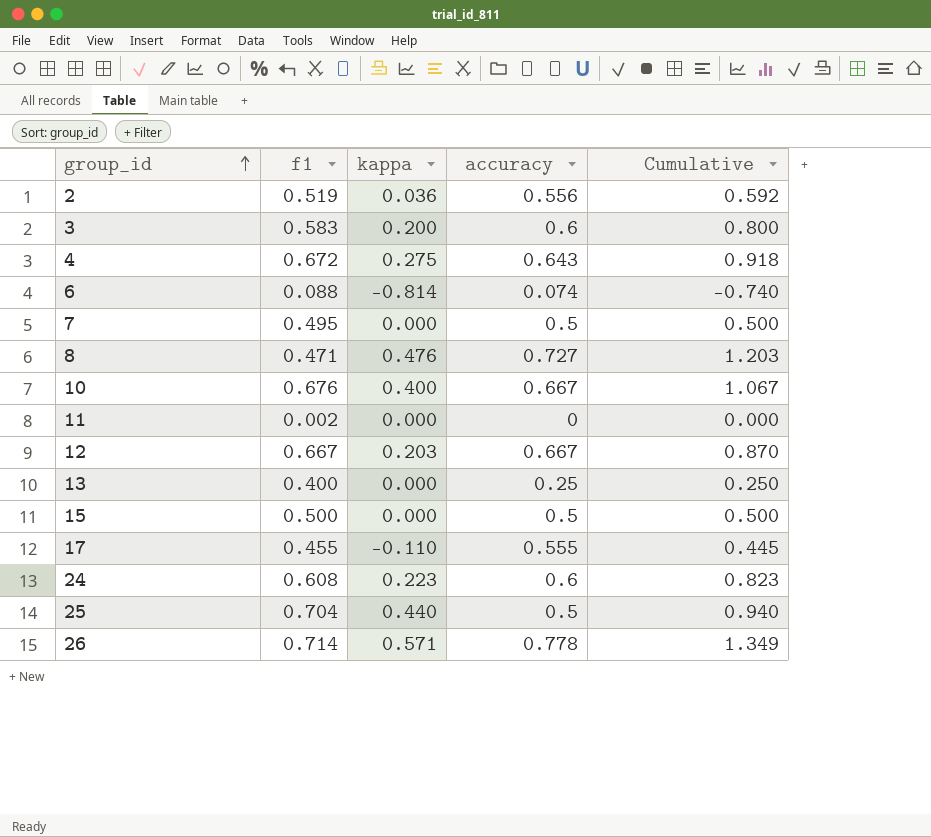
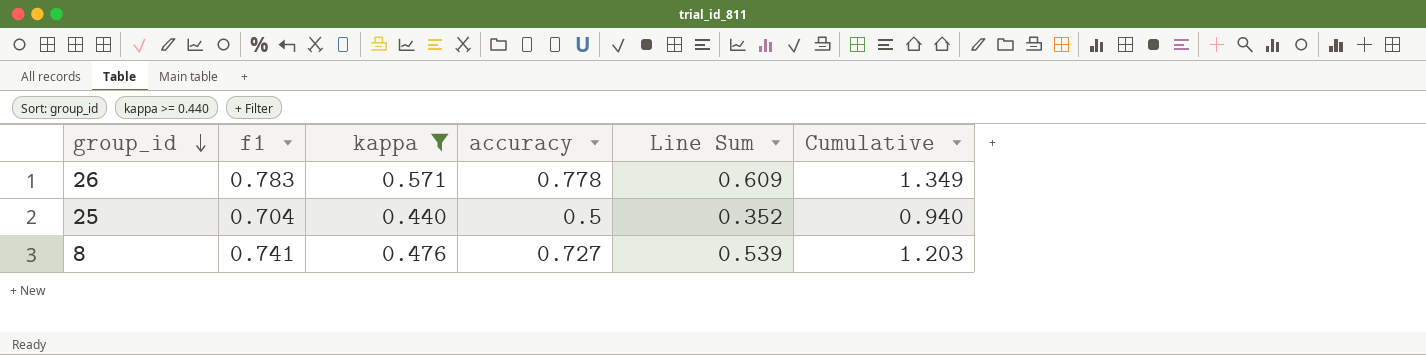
filter: none -> kappa >= 0.440
row order: group_id ascending -> group_id descending
column Line Sum | formula: none -> [f1] * [accuracy]
26 | f1: 0.714 -> 0.783
8 | f1: 0.471 -> 0.741

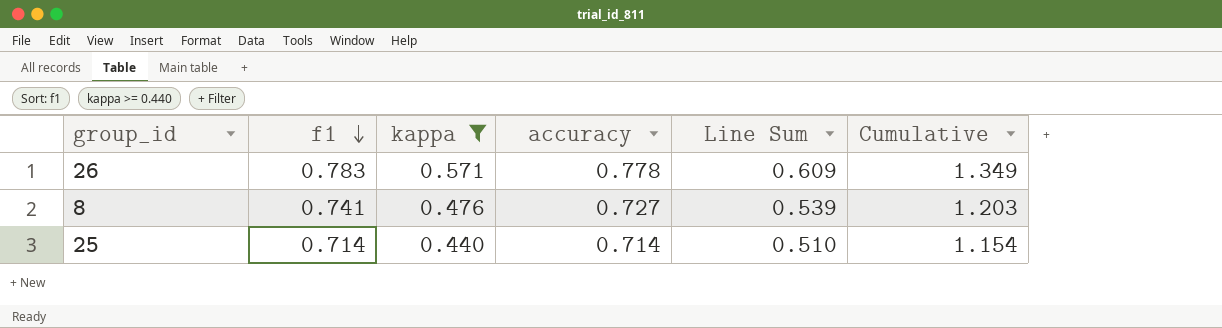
row order: group_id descending -> f1 descending
25 | f1: 0.704 -> 0.714
25 | accuracy: 0.5 -> 0.714
25 | Line Sum: 0.352 -> 0.510
25 | Cumulative: 0.940 -> 1.154

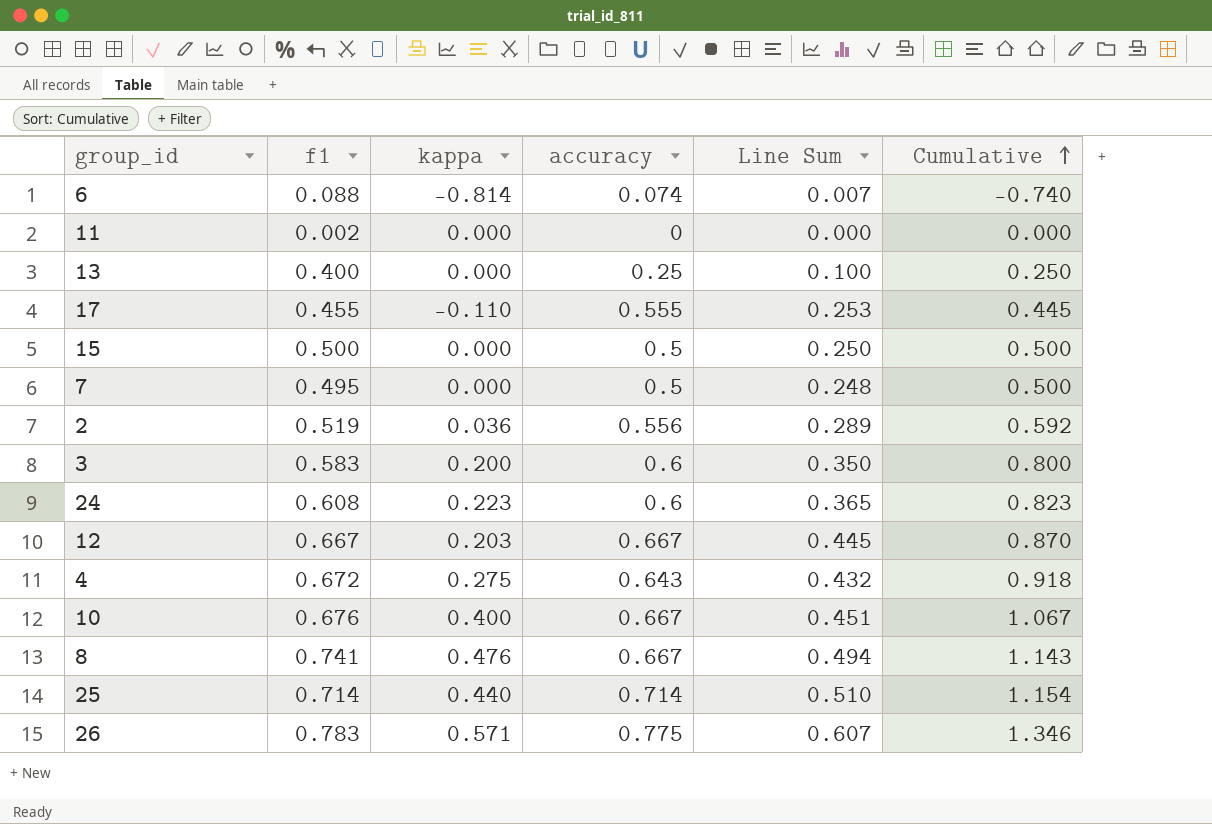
filter: kappa >= 0.440 -> none
row order: f1 descending -> Cumulative ascending
8 | accuracy: 0.727 -> 0.667
8 | Line Sum: 0.539 -> 0.494
8 | Cumulative: 1.203 -> 1.143
26 | accuracy: 0.778 -> 0.775
26 | Line Sum: 0.609 -> 0.607
26 | Cumulative: 1.349 -> 1.346

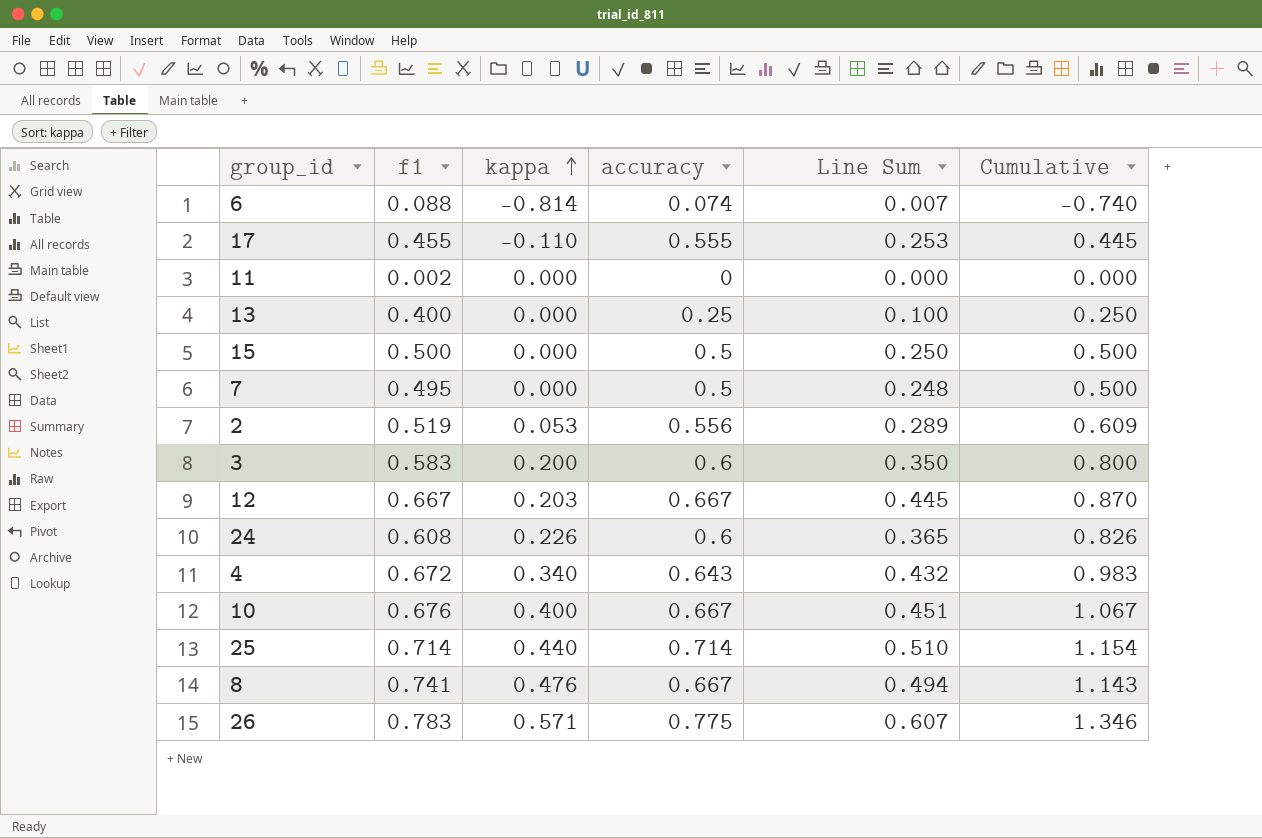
row order: Cumulative ascending -> kappa ascending
2 | kappa: 0.036 -> 0.053
2 | Cumulative: 0.592 -> 0.609
24 | kappa: 0.223 -> 0.226
24 | Cumulative: 0.823 -> 0.826
4 | kappa: 0.275 -> 0.340
4 | Cumulative: 0.918 -> 0.983

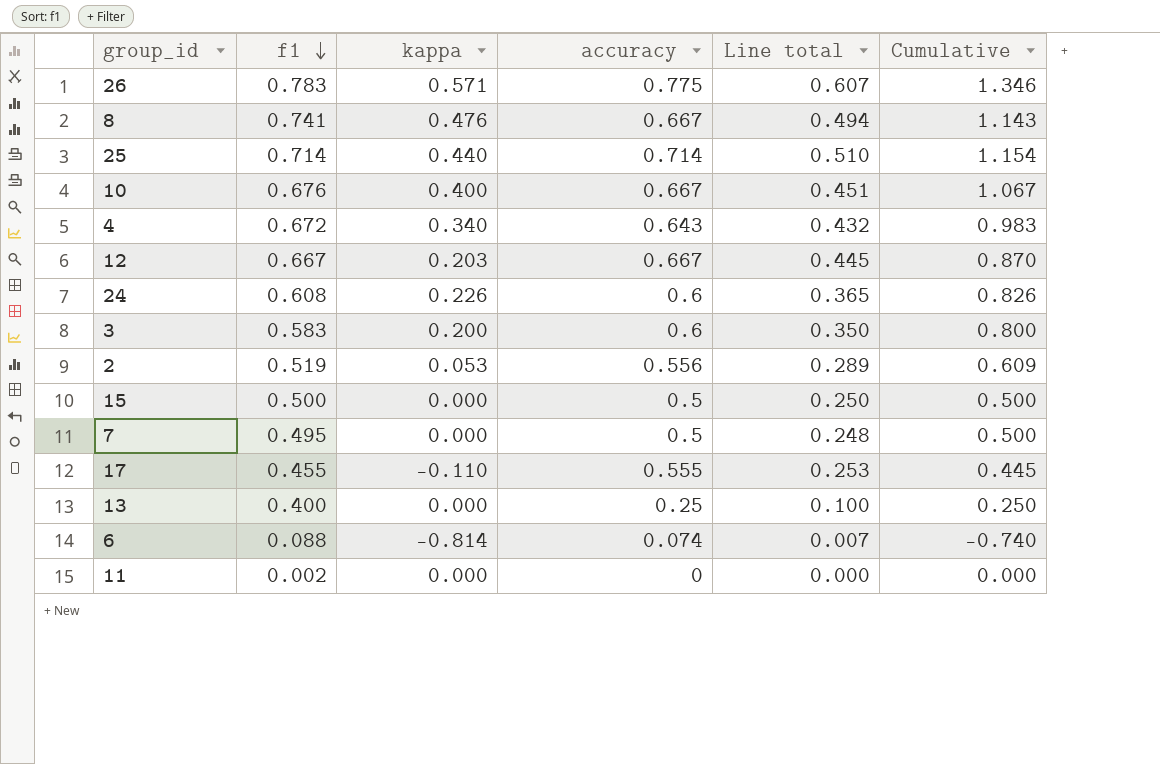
row order: kappa ascending -> f1 descending
column name: Line Sum -> Line total

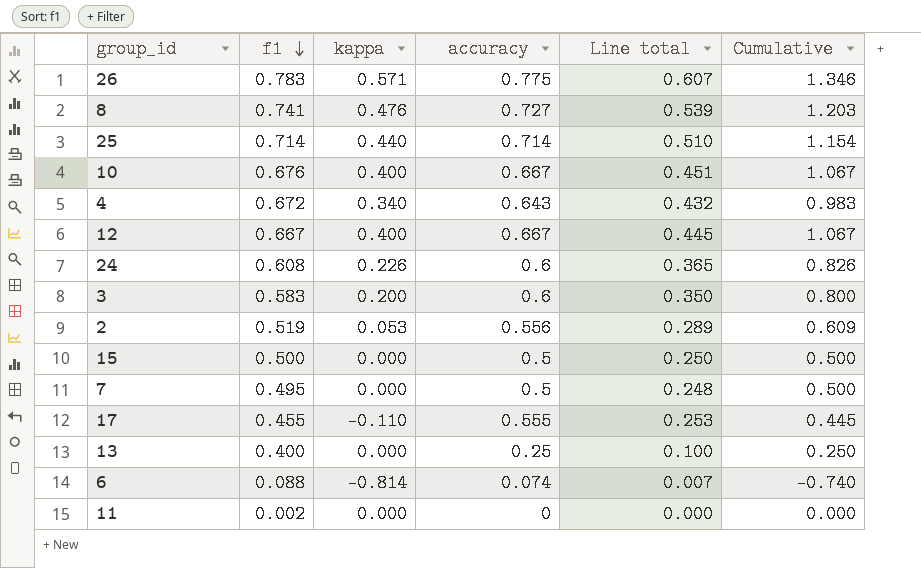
8 | accuracy: 0.667 -> 0.727
8 | Line total: 0.494 -> 0.539
8 | Cumulative: 1.143 -> 1.203
12 | kappa: 0.203 -> 0.400
12 | Cumulative: 0.870 -> 1.067

